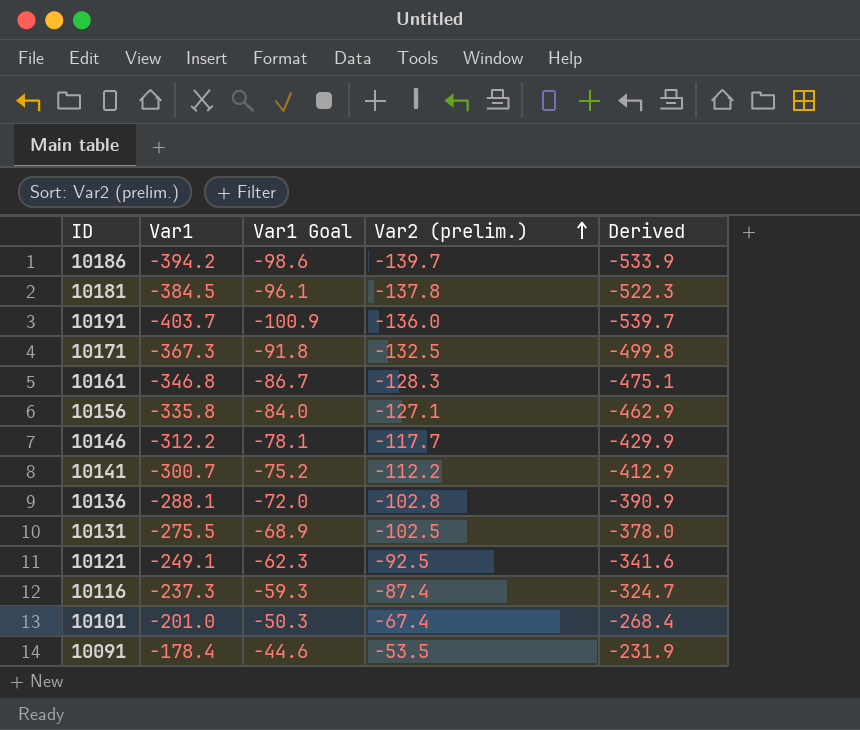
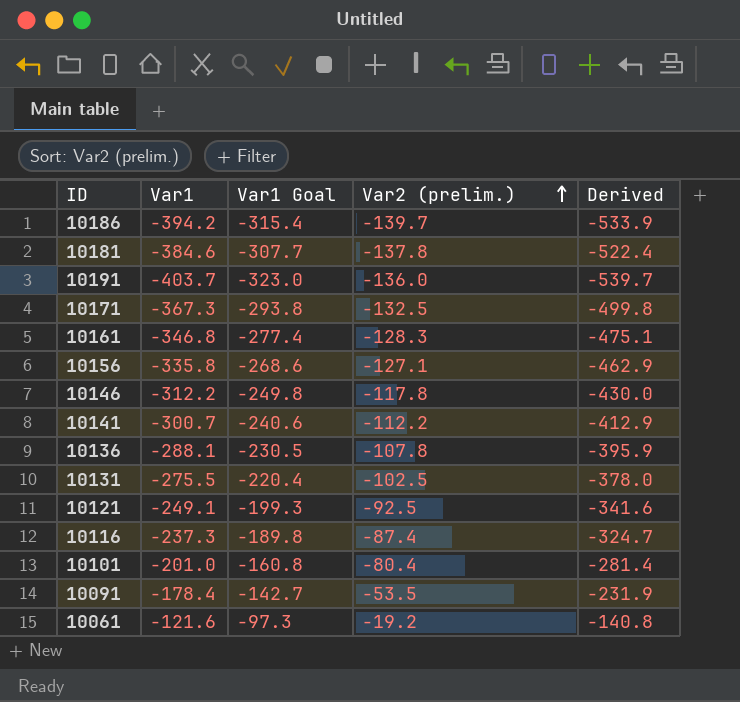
column Var1 Goal | formula: [Var1] * 0.25 -> [Var1] * 0.8
10181 | Var1: -384.5 -> -384.6
10181 | Derived: -522.3 -> -522.4
10146 | Var2 (prelim.): -117.7 -> -117.8
10146 | Derived: -429.9 -> -430.0
10136 | Var2 (prelim.): -102.8 -> -107.8
10136 | Derived: -390.9 -> -395.9
10101 | Var2 (prelim.): -67.4 -> -80.4
10101 | Derived: -268.4 -> -281.4
row 10061: none -> -121.6 | -97.3 | -19.2 | -140.8

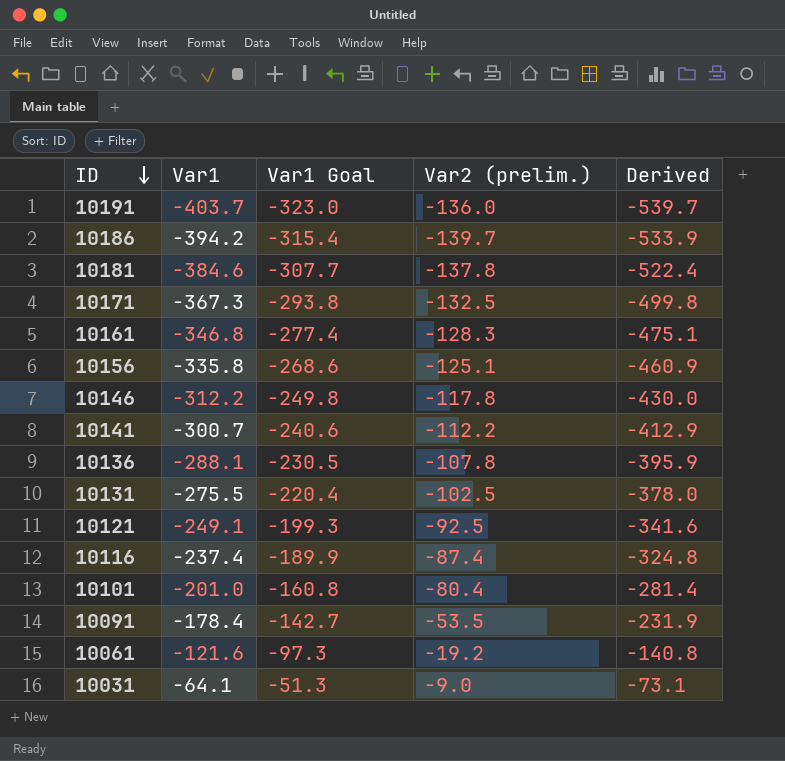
row order: Var2 (prelim.) ascending -> ID descending
10156 | Var2 (prelim.): -127.1 -> -125.1
10156 | Derived: -462.9 -> -460.9
10116 | Var1: -237.3 -> -237.4
10116 | Var1 Goal: -189.8 -> -189.9
10116 | Derived: -324.7 -> -324.8
row 10031: none -> -64.1 | -51.3 | -9.0 | -73.1

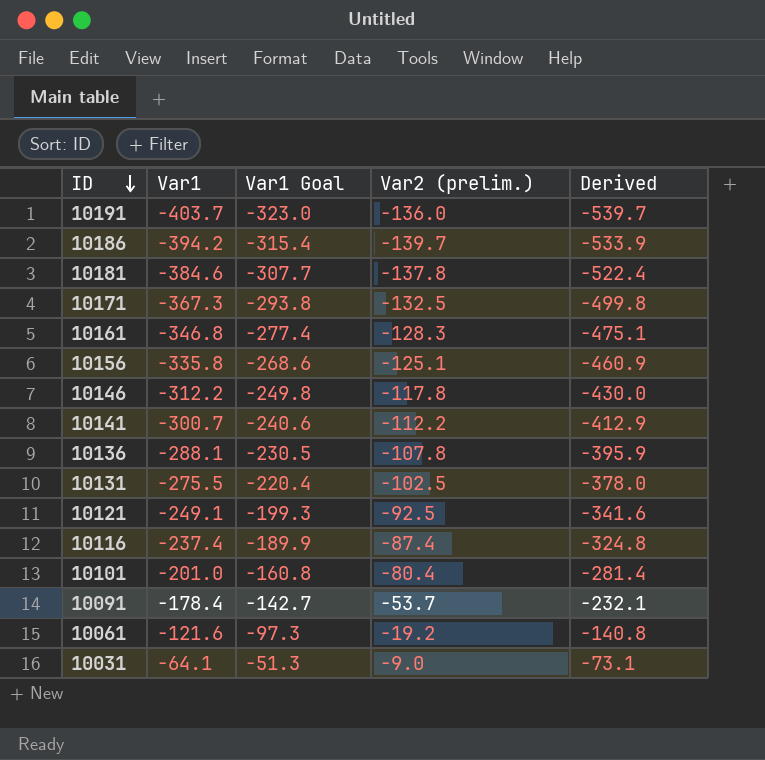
10091 | Var2 (prelim.): -53.5 -> -53.7
10091 | Derived: -231.9 -> -232.1

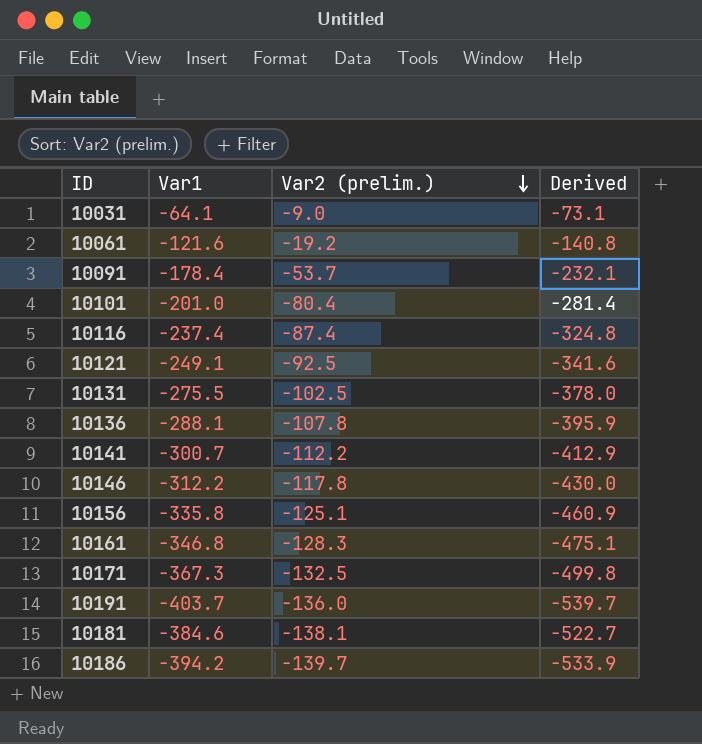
row order: ID descending -> Var2 (prelim.) descending
column Var1 Goal | formula: [Var1] * 0.8 -> none
10181 | Var2 (prelim.): -137.8 -> -138.1
10181 | Derived: -522.4 -> -522.7

